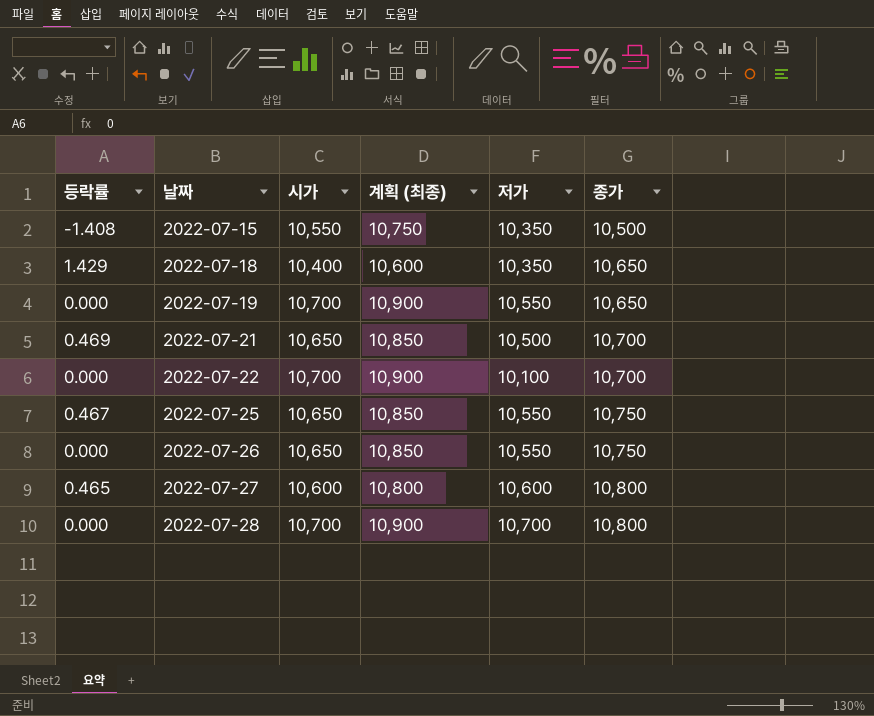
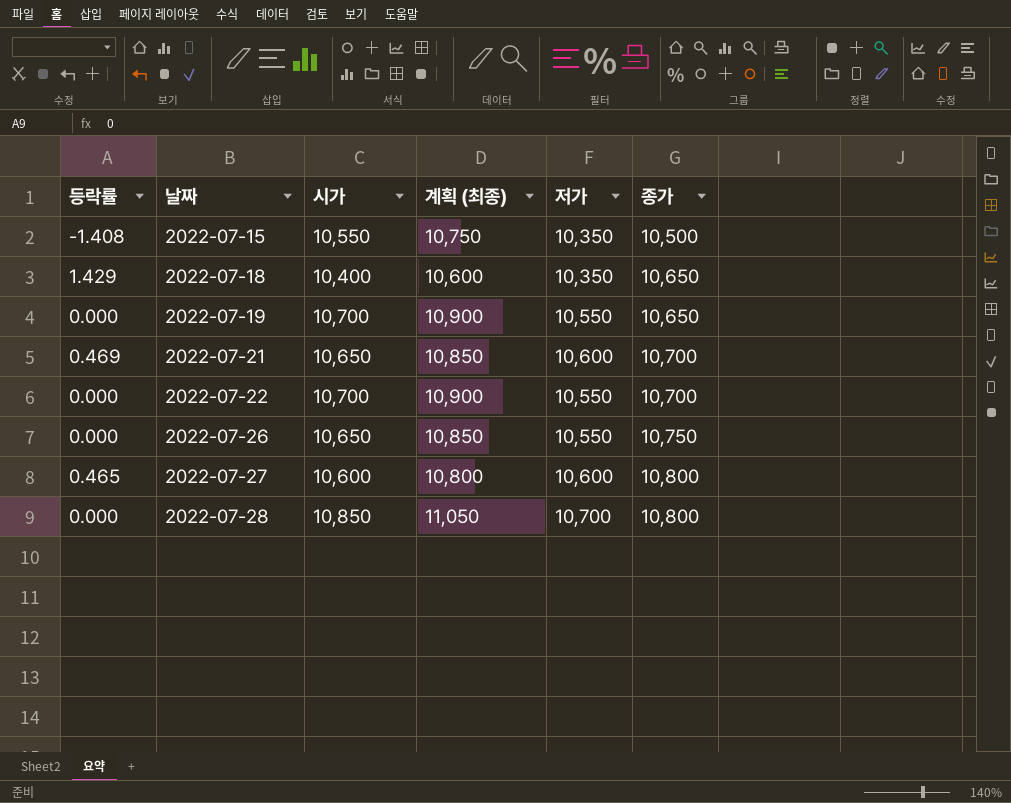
row 2022-07-25: 0.467 | 10,650 | 10,850 | 10,550 | 10,750 -> none
2022-07-21 | 저가: 10,500 -> 10,600
2022-07-22 | 저가: 10,100 -> 10,550
2022-07-28 | 시가: 10,700 -> 10,850
2022-07-28 | 계획 (최종): 10,900 -> 11,050

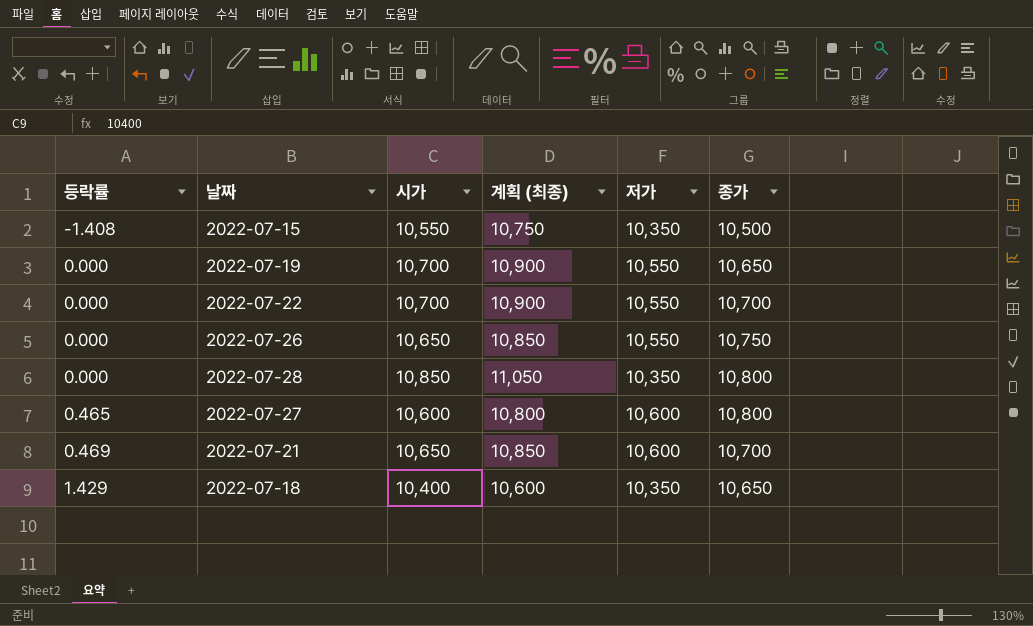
row order: 날짜 ascending -> 등락률 ascending
2022-07-28 | 저가: 10,700 -> 10,350

